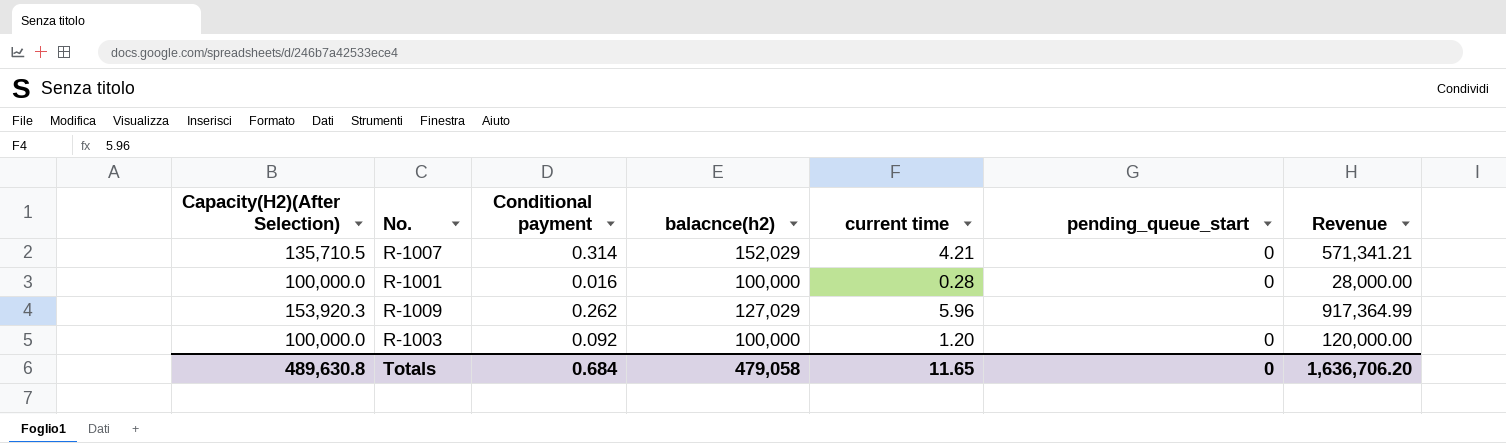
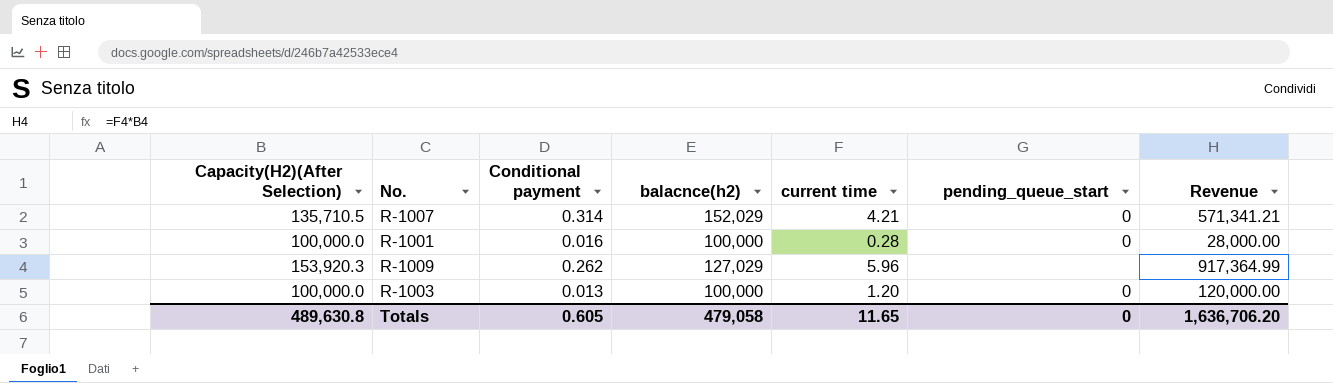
R-1003 | Conditional payment: 0.092 -> 0.013
Totals | Conditional payment: 0.684 -> 0.605

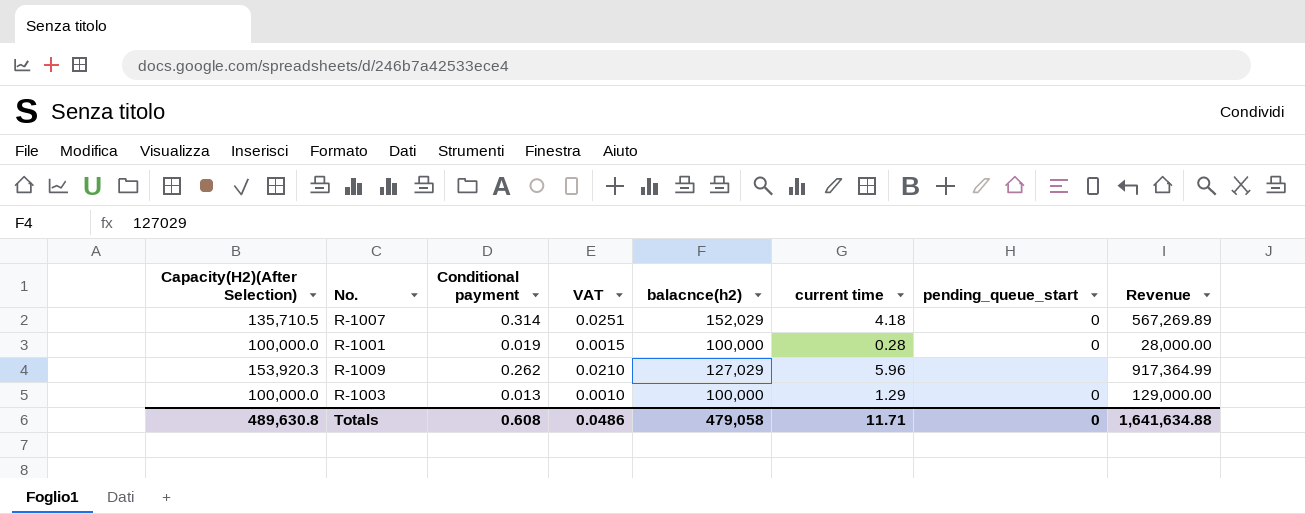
column VAT | formula: none -> [Conditional payment] * 0.08
R-1007 | current time: 4.21 -> 4.18
R-1007 | Revenue: 571,341.21 -> 567,269.89
R-1001 | Conditional payment: 0.016 -> 0.019
R-1003 | current time: 1.20 -> 1.29
R-1003 | Revenue: 120,000.00 -> 129,000.00
Totals | Conditional payment: 0.605 -> 0.608
Totals | current time: 11.65 -> 11.71
Totals | Revenue: 1,636,706.20 -> 1,641,634.88

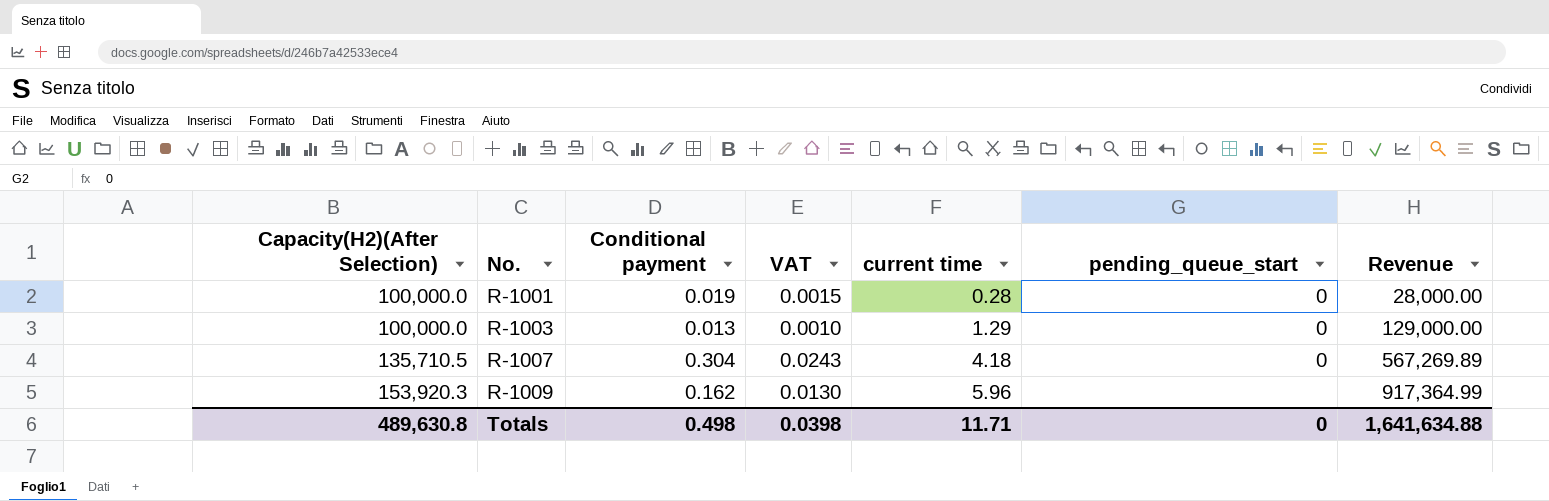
row order: none -> Capacity(H2)(After Selection) ascending
column balacnce(h2) | position: 5 -> none
R-1007 | Conditional payment: 0.314 -> 0.304
R-1007 | VAT: 0.0251 -> 0.0243
R-1009 | Conditional payment: 0.262 -> 0.162
R-1009 | VAT: 0.0210 -> 0.0130
Totals | Conditional payment: 0.608 -> 0.498
Totals | VAT: 0.0486 -> 0.0398

